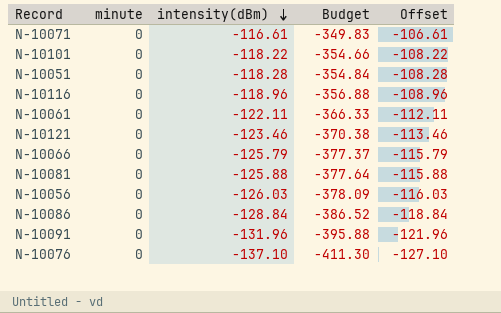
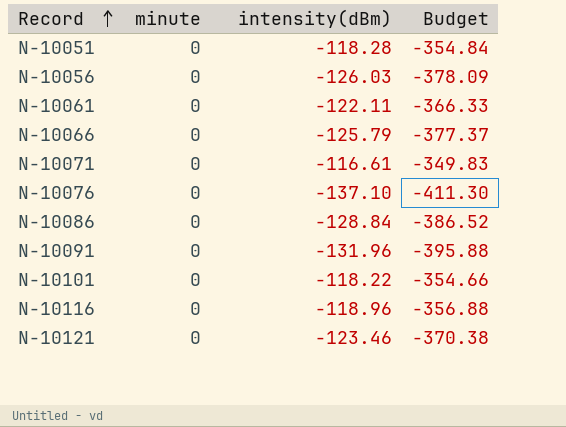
row order: intensity(dBm) descending -> Record ascending
column Offset | formula: [intensity(dBm)] + 10 -> none
row N-10081: 0 | -125.88 | -377.64 | -115.88 -> none

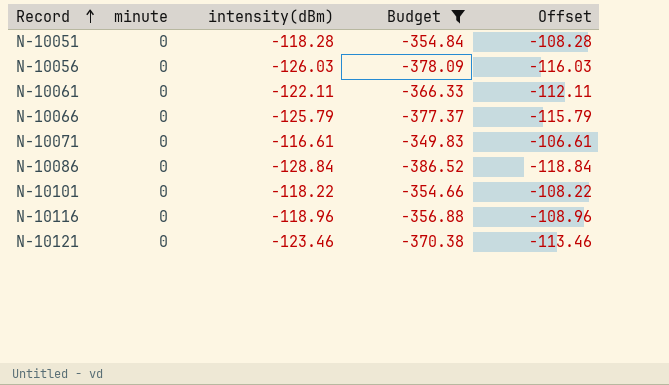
filter: none -> Budget >= -386.52
column Offset | formula: none -> [intensity(dBm)] + 10

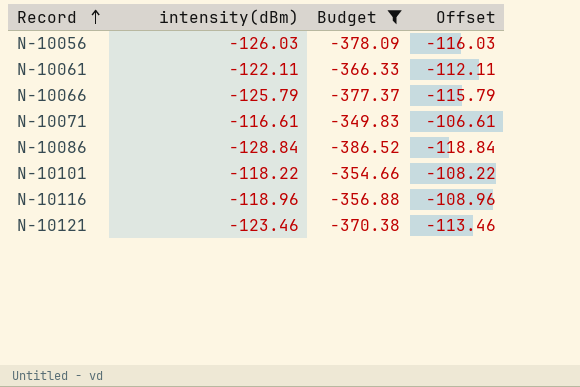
column minute | position: 2 -> none
row N-10051: 0 | -118.28 | -354.84 | -108.28 -> none

